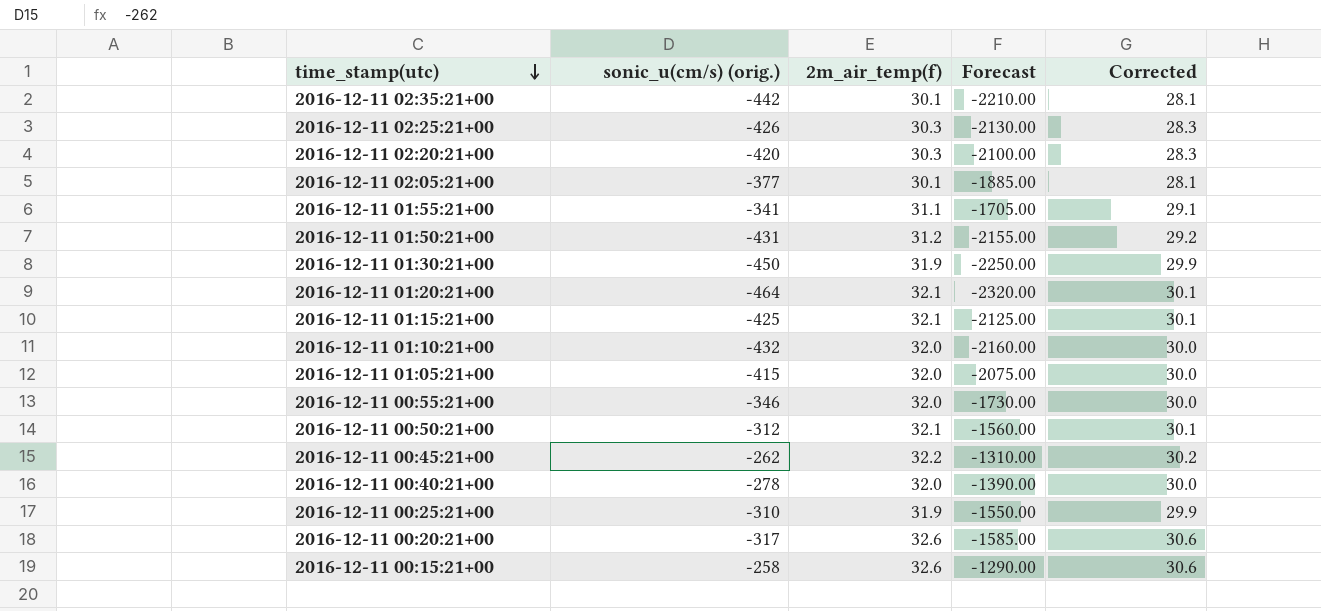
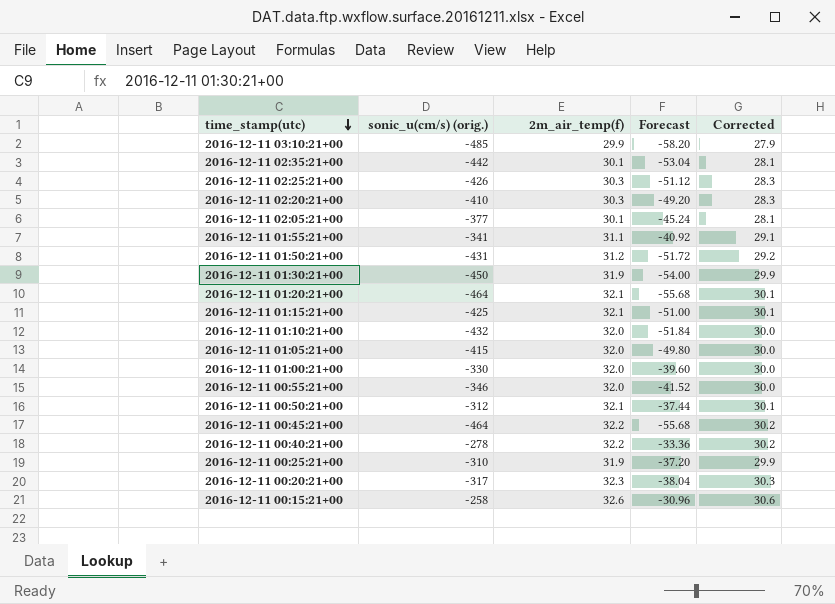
column Forecast | formula: [sonic_u(cm/s) (orig.)] * 5 -> [sonic_u(cm/s) (orig.)] * 0.12
row 2016-12-11 03:10:21+00: none -> -485 | 29.9 | -58.20 | 27.9
2016-12-11 02:20:21+00 | sonic_u(cm/s) (orig.): -420 -> -410
row 2016-12-11 01:00:21+00: none -> -330 | 32.0 | -39.60 | 30.0
2016-12-11 00:45:21+00 | sonic_u(cm/s) (orig.): -262 -> -464
2016-12-11 00:40:21+00 | 2m_air_temp(f): 32.0 -> 32.2
2016-12-11 00:40:21+00 | Corrected: 30.0 -> 30.2
2016-12-11 00:20:21+00 | 2m_air_temp(f): 32.6 -> 32.3
2016-12-11 00:20:21+00 | Corrected: 30.6 -> 30.3

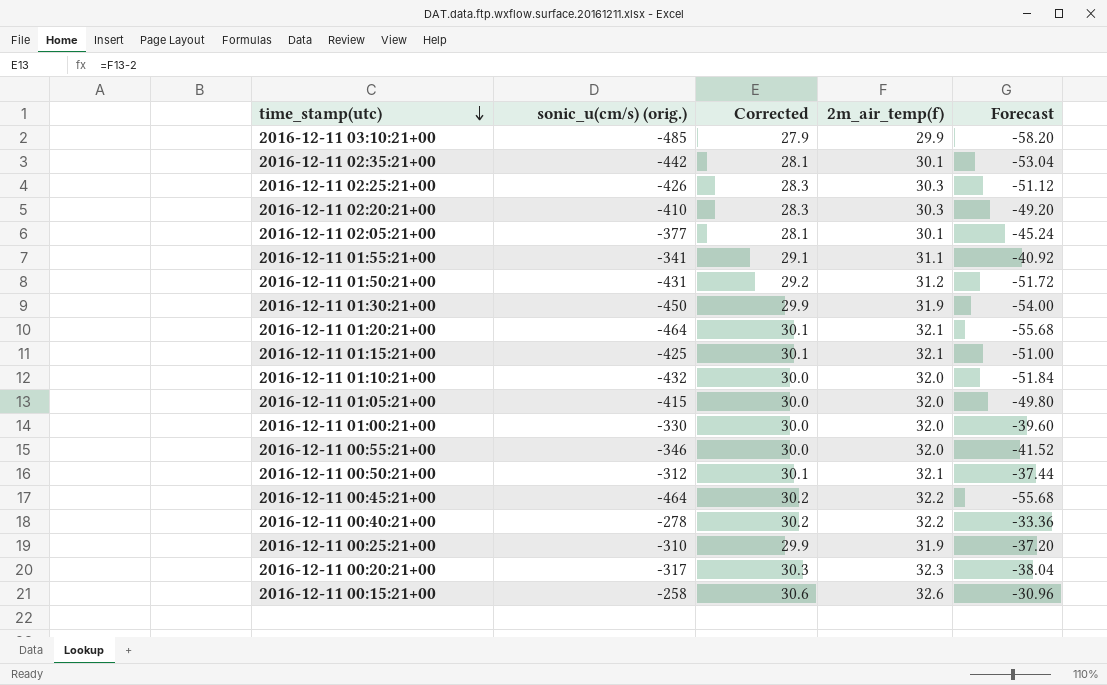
column Corrected | position: 5 -> 3

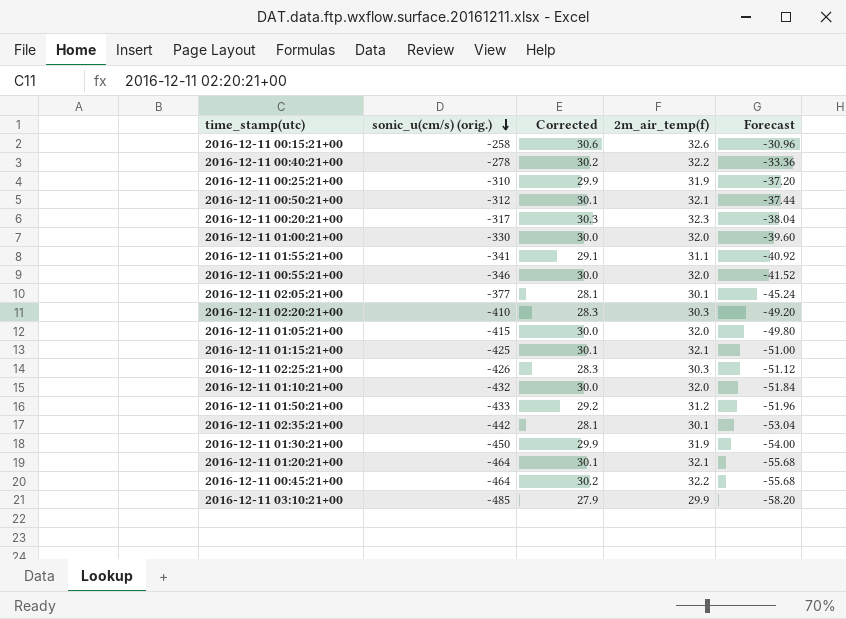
row order: time_stamp(utc) descending -> sonic_u(cm/s) (orig.) descending
2016-12-11 01:50:21+00 | sonic_u(cm/s) (orig.): -431 -> -433
2016-12-11 01:50:21+00 | Forecast: -51.72 -> -51.96

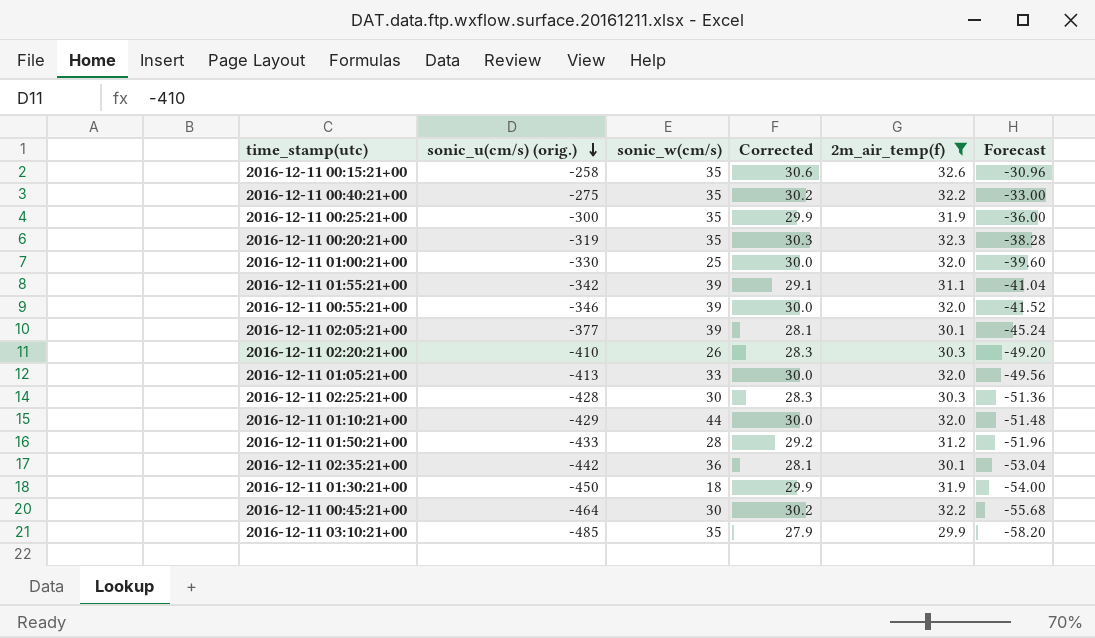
filter: none -> 2m_air_temp(f) != 32.1
column sonic_w(cm/s) | position: none -> 3
2016-12-11 00:40:21+00 | sonic_u(cm/s) (orig.): -278 -> -275
2016-12-11 00:40:21+00 | Forecast: -33.36 -> -33.00
2016-12-11 00:25:21+00 | sonic_u(cm/s) (orig.): -310 -> -300
2016-12-11 00:25:21+00 | Forecast: -37.20 -> -36.00
2016-12-11 00:20:21+00 | sonic_u(cm/s) (orig.): -317 -> -319
2016-12-11 00:20:21+00 | Forecast: -38.04 -> -38.28
2016-12-11 01:55:21+00 | sonic_u(cm/s) (orig.): -341 -> -342
2016-12-11 01:55:21+00 | Forecast: -40.92 -> -41.04
2016-12-11 01:05:21+00 | sonic_u(cm/s) (orig.): -415 -> -413
2016-12-11 01:05:21+00 | Forecast: -49.80 -> -49.56
2016-12-11 02:25:21+00 | sonic_u(cm/s) (orig.): -426 -> -428
2016-12-11 02:25:21+00 | Forecast: -51.12 -> -51.36
2016-12-11 01:10:21+00 | sonic_u(cm/s) (orig.): -432 -> -429
2016-12-11 01:10:21+00 | Forecast: -51.84 -> -51.48

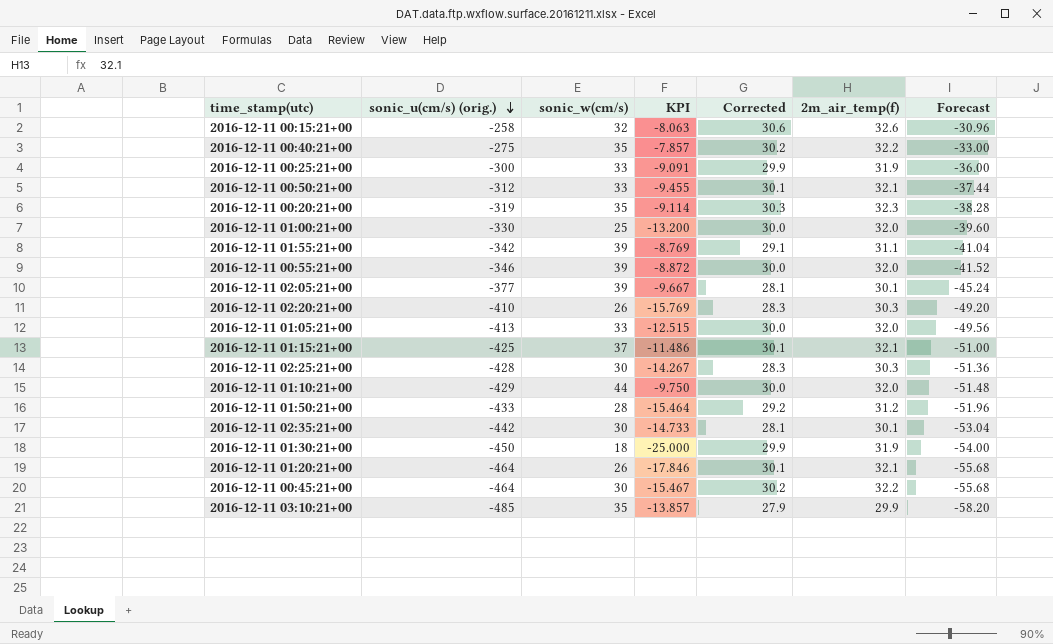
filter: 2m_air_temp(f) != 32.1 -> none
column KPI | formula: none -> [sonic_u(cm/s) (orig.)] / [sonic_w(cm/s)]
2016-12-11 00:15:21+00 | sonic_w(cm/s): 35 -> 32
2016-12-11 00:25:21+00 | sonic_w(cm/s): 35 -> 33
2016-12-11 02:35:21+00 | sonic_w(cm/s): 36 -> 30

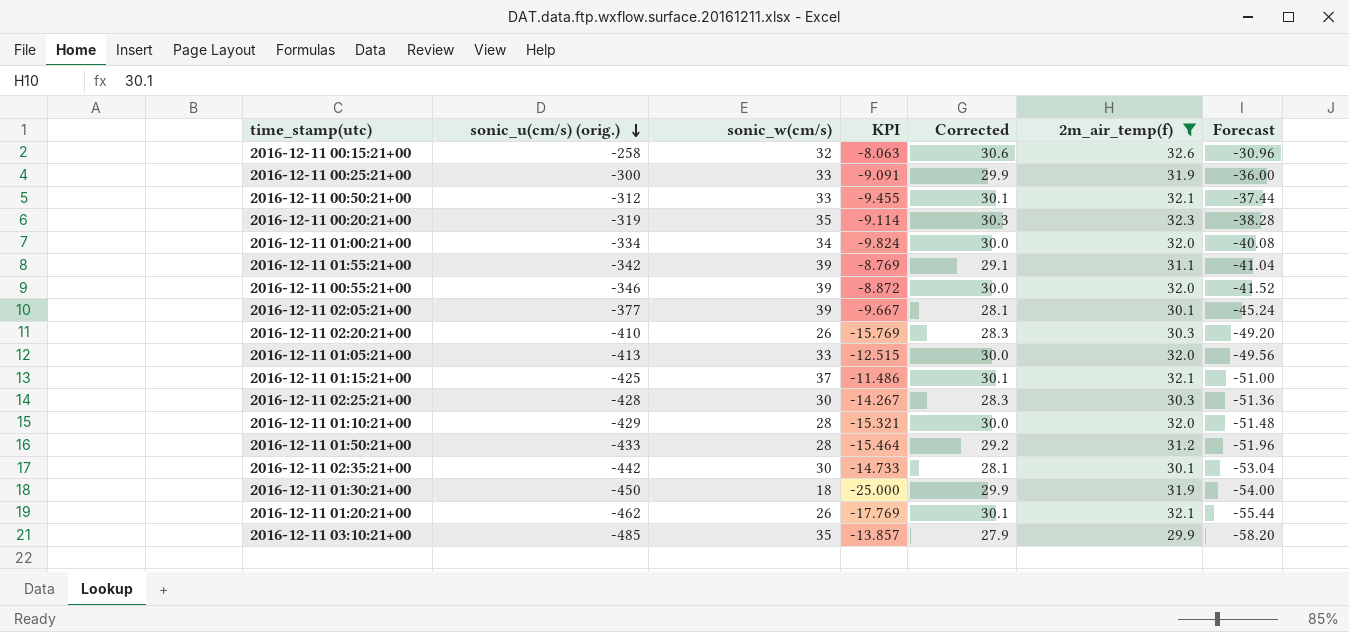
filter: none -> 2m_air_temp(f) != 32.2
2016-12-11 01:00:21+00 | sonic_u(cm/s) (orig.): -330 -> -334
2016-12-11 01:00:21+00 | sonic_w(cm/s): 25 -> 34
2016-12-11 01:00:21+00 | KPI: -13.200 -> -9.824
2016-12-11 01:00:21+00 | Forecast: -39.60 -> -40.08
2016-12-11 01:10:21+00 | sonic_w(cm/s): 44 -> 28
2016-12-11 01:10:21+00 | KPI: -9.750 -> -15.321
2016-12-11 01:20:21+00 | sonic_u(cm/s) (orig.): -464 -> -462
2016-12-11 01:20:21+00 | KPI: -17.846 -> -17.769
2016-12-11 01:20:21+00 | Forecast: -55.68 -> -55.44

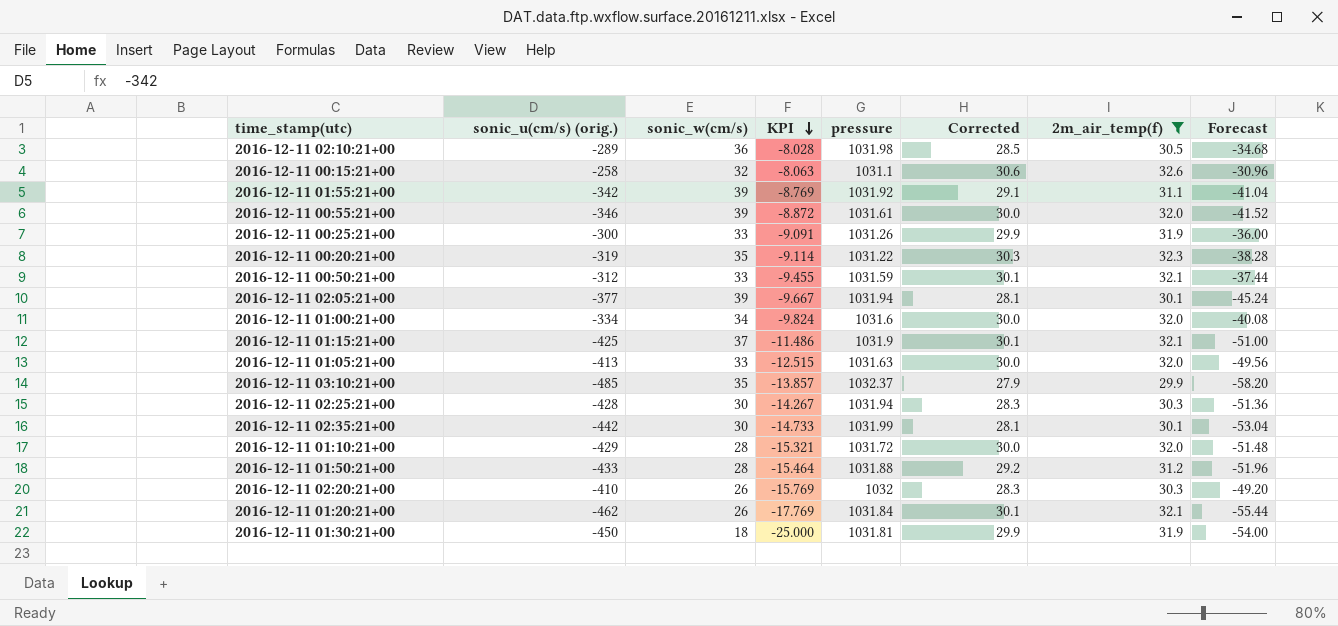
row order: sonic_u(cm/s) (orig.) descending -> KPI descending
column pressure | position: none -> 5
row 2016-12-11 02:10:21+00: none -> -289 | 36 | -8.028 | 1031.98 | 28.5 | 30.5 | -34.68

